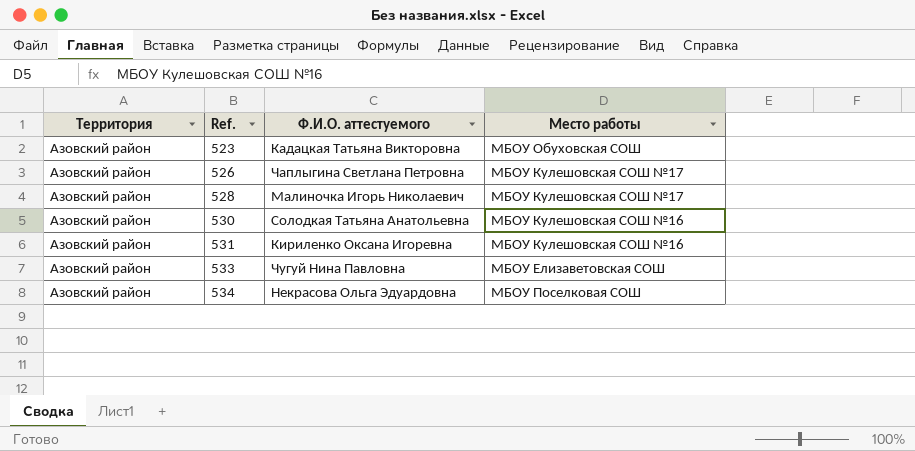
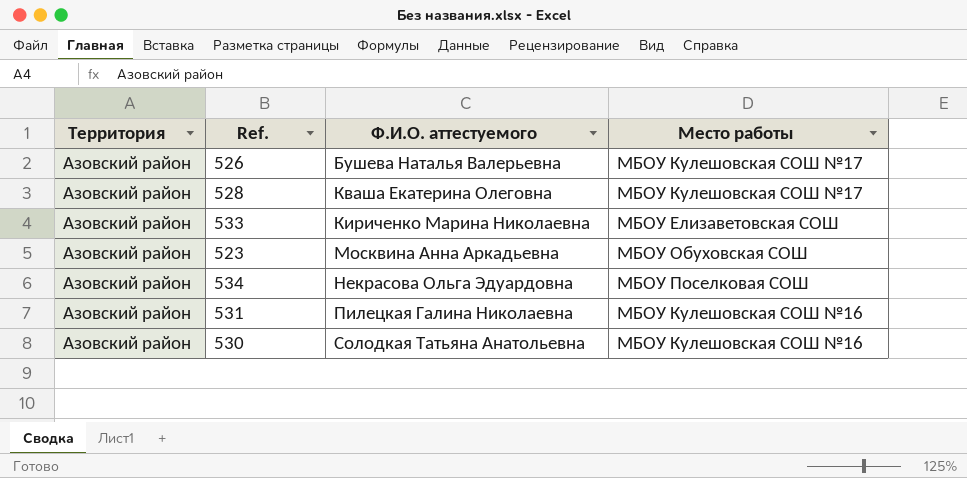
row order: Ref. ascending -> Ф.И.О. аттестуемого ascending
526 | Ф.И.О. аттестуемого: Чаплыгина Светлана Петровна -> Бушева Наталья Валерьевна
528 | Ф.И.О. аттестуемого: Малиночка Игорь Николаевич -> Кваша Екатерина Олеговна
533 | Ф.И.О. аттестуемого: Чугуй Нина Павловна -> Кириченко Марина Николаевна
523 | Ф.И.О. аттестуемого: Кадацкая Татьяна Викторовна -> Москвина Анна Аркадьевна
531 | Ф.И.О. аттестуемого: Кириленко Оксана Игоревна -> Пилецкая Галина Николаевна

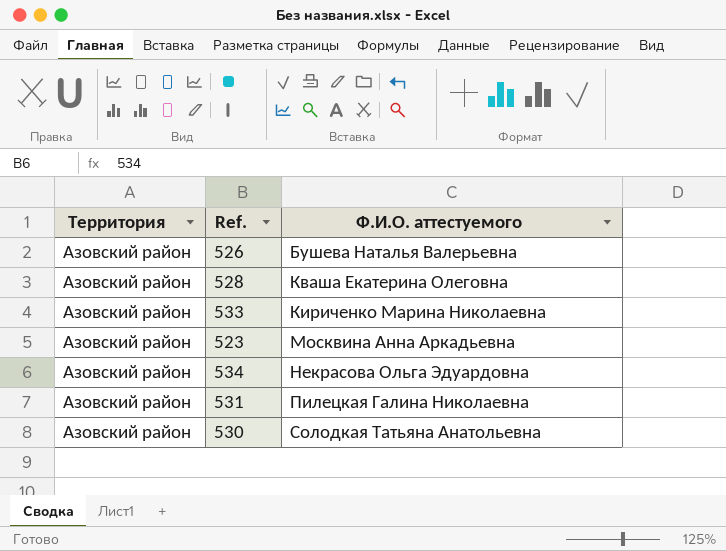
column Место работы | position: 4 -> none

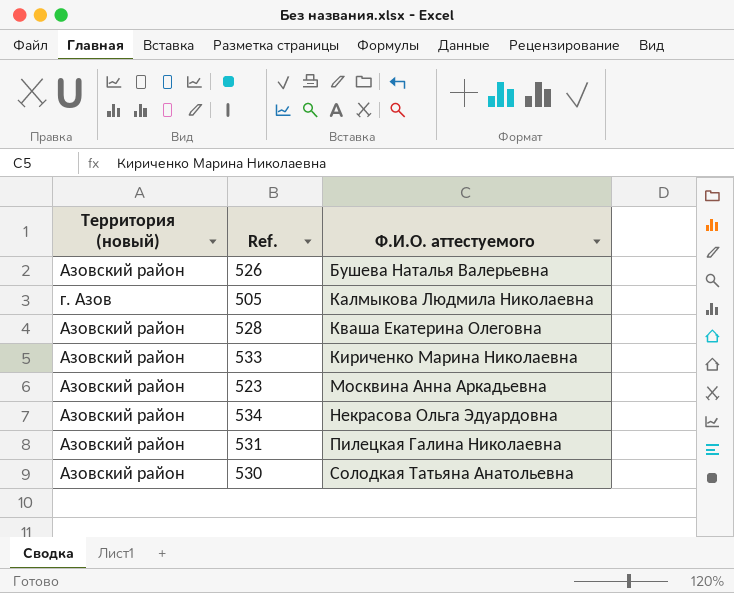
column name: Территория -> Территория (новый)
row 505: none -> г. Азов | Калмыкова Людмила Николаевна

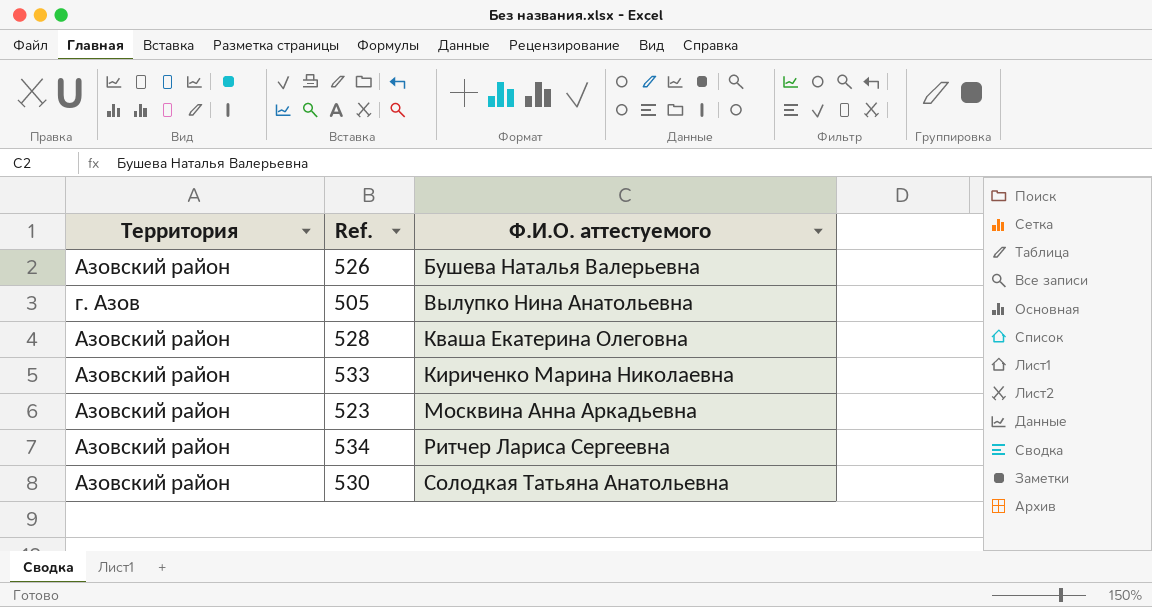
column name: Территория (новый) -> Территория
row 531: Азовский район | Пилецкая Галина Николаевна -> none
505 | Ф.И.О. аттестуемого: Калмыкова Людмила Николаевна -> Вылупко Нина Анатольевна
534 | Ф.И.О. аттестуемого: Некрасова Ольга Эдуардовна -> Ритчер Лариса Сергеевна

